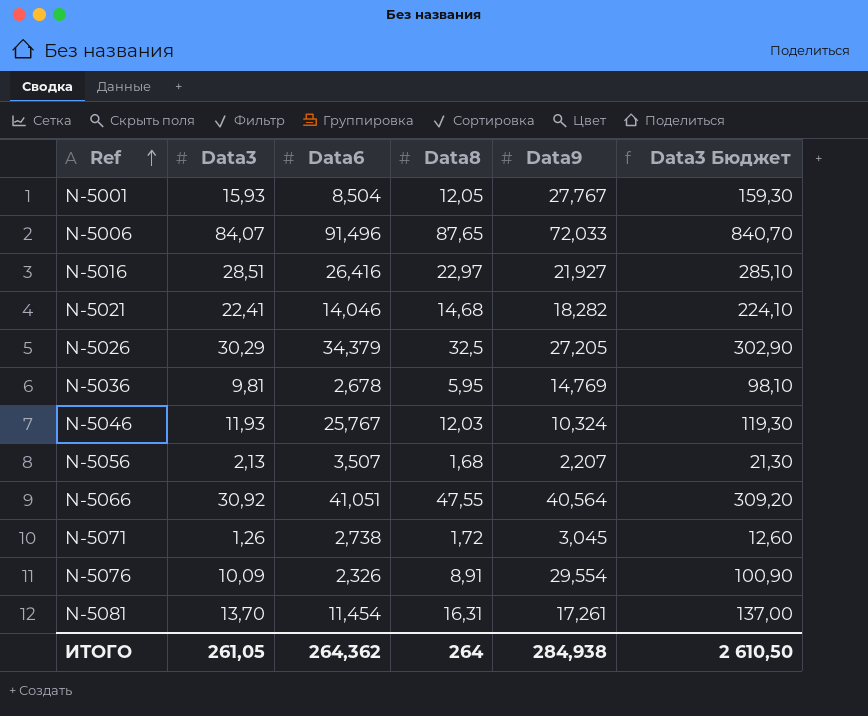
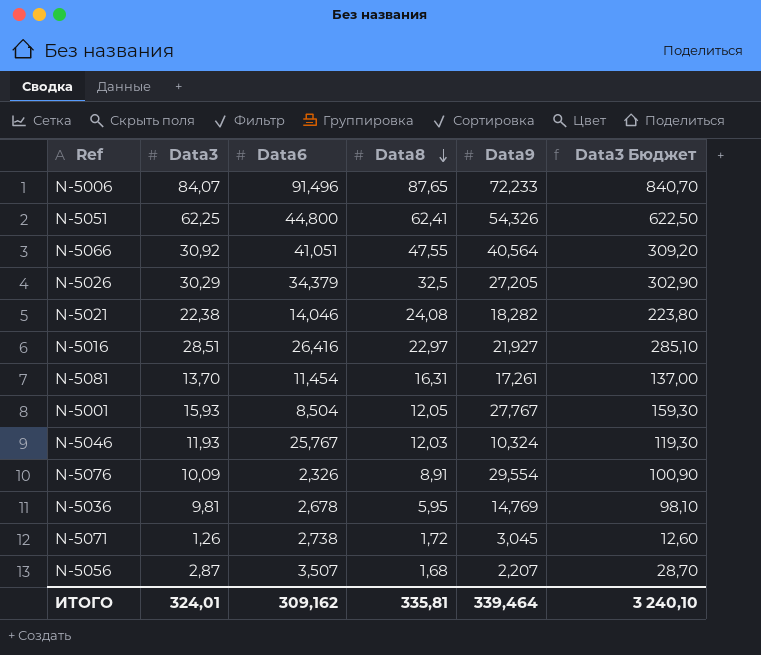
row order: Ref ascending -> Data8 descending
N-5006 | Data9: 72,033 -> 72,233
row N-5051: none -> 62,25 | 44,800 | 62,41 | 54,326 | 622,50
N-5021 | Data3: 22,41 -> 22,38
N-5021 | Data8: 14,68 -> 24,08
N-5021 | Data3 Бюджет: 224,10 -> 223,80
N-5056 | Data3: 2,13 -> 2,87
N-5056 | Data3 Бюджет: 21,30 -> 28,70
ИТОГО | Data3: 261,05 -> 324,01
ИТОГО | Data6: 264,362 -> 309,162
ИТОГО | Data8: 264 -> 335,81
ИТОГО | Data9: 284,938 -> 339,464
ИТОГО | Data3 Бюджет: 2 610,50 -> 3 240,10

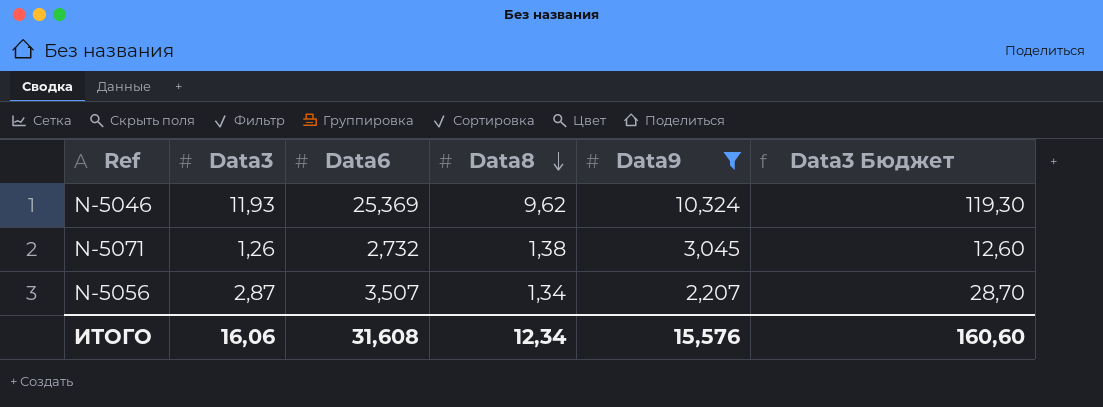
filter: none -> Data9 <= 10,324
N-5046 | Data6: 25,767 -> 25,369
N-5046 | Data8: 12,03 -> 9,62
N-5071 | Data6: 2,738 -> 2,732
N-5071 | Data8: 1,72 -> 1,38
N-5056 | Data8: 1,68 -> 1,34
ИТОГО | Data3: 324,01 -> 16,06
ИТОГО | Data6: 309,162 -> 31,608
ИТОГО | Data8: 335,81 -> 12,34
ИТОГО | Data9: 339,464 -> 15,576
ИТОГО | Data3 Бюджет: 3 240,10 -> 160,60

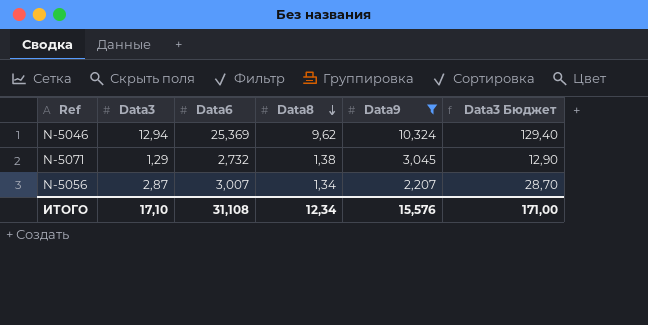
N-5046 | Data3: 11,93 -> 12,94
N-5046 | Data3 Бюджет: 119,30 -> 129,40
N-5071 | Data3: 1,26 -> 1,29
N-5071 | Data3 Бюджет: 12,60 -> 12,90
N-5056 | Data6: 3,507 -> 3,007
ИТОГО | Data3: 16,06 -> 17,10
ИТОГО | Data6: 31,608 -> 31,108
ИТОГО | Data3 Бюджет: 160,60 -> 171,00

